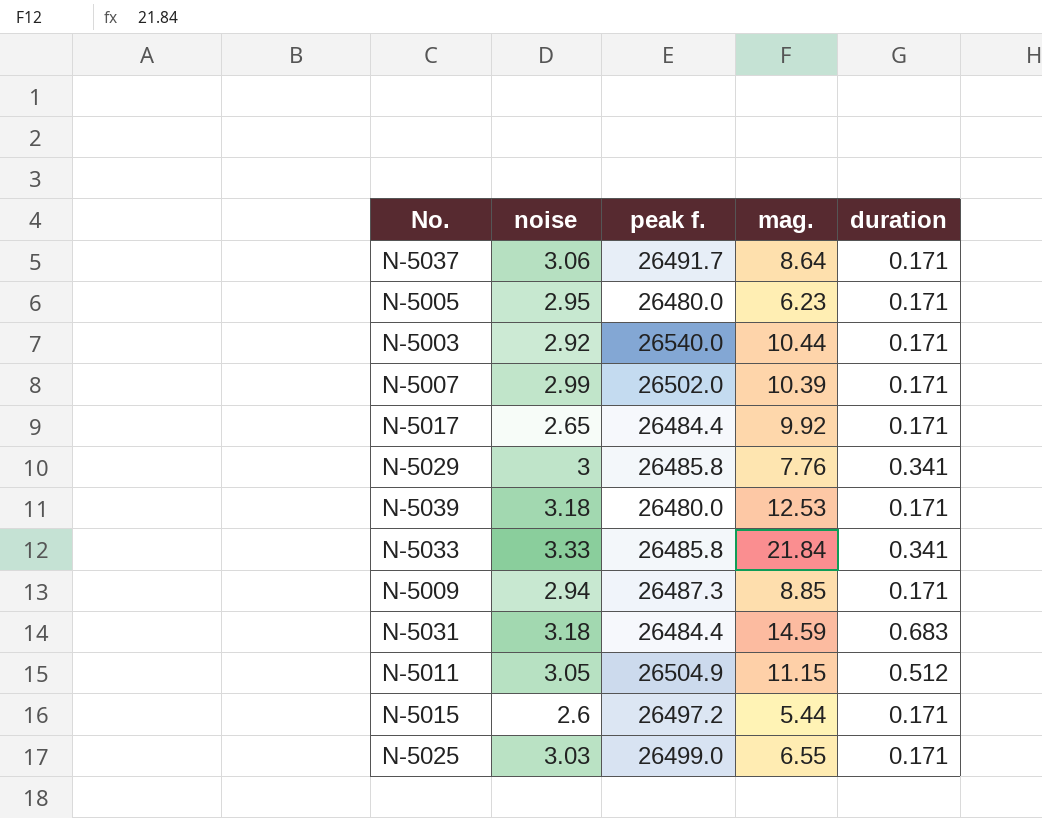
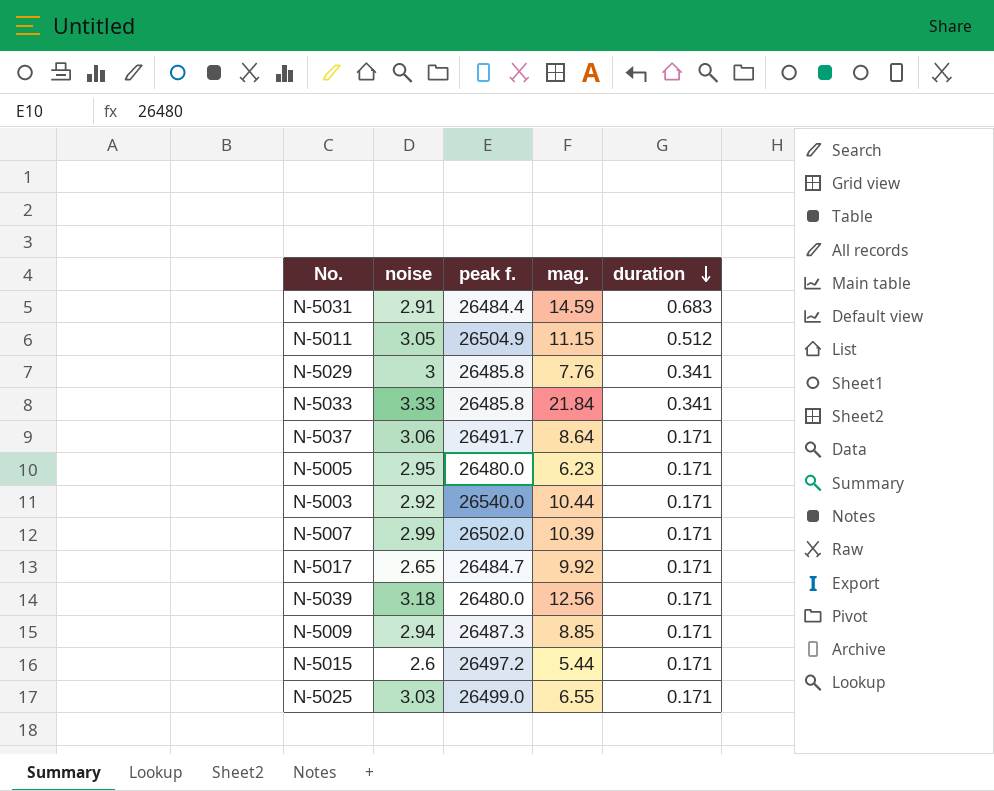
row order: none -> duration descending
N-5031 | noise: 3.18 -> 2.91
N-5017 | peak f.: 26484.4 -> 26484.7
N-5039 | mag.: 12.53 -> 12.56

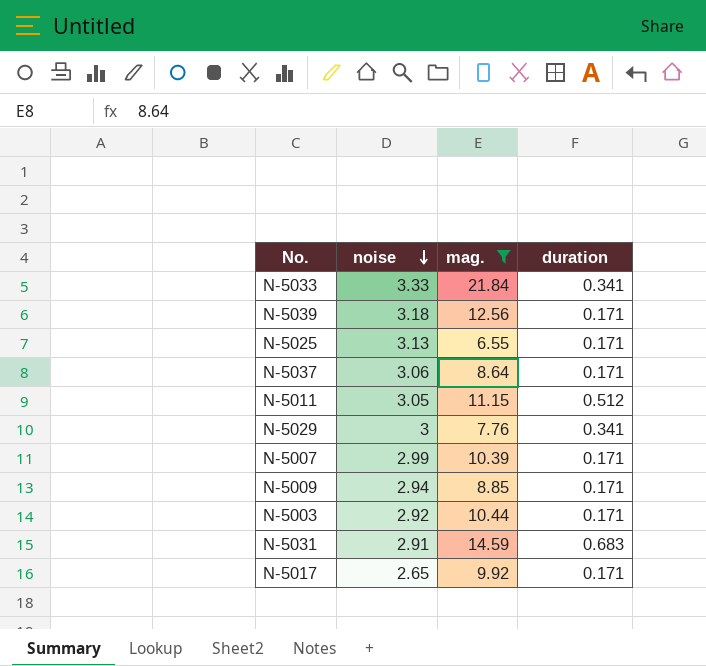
filter: none -> mag. >= 6.55
row order: duration descending -> noise descending
column peak f. | position: 3 -> none
N-5025 | noise: 3.03 -> 3.13

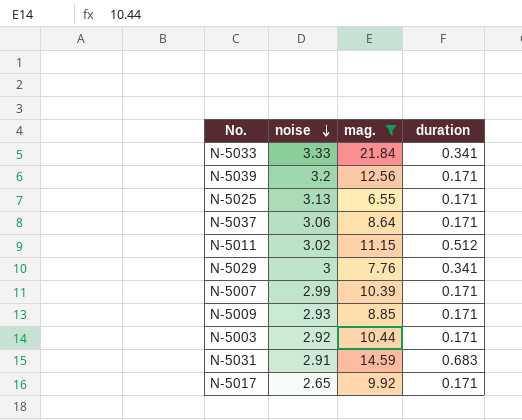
N-5039 | noise: 3.18 -> 3.2
N-5011 | noise: 3.05 -> 3.02
N-5009 | noise: 2.94 -> 2.93

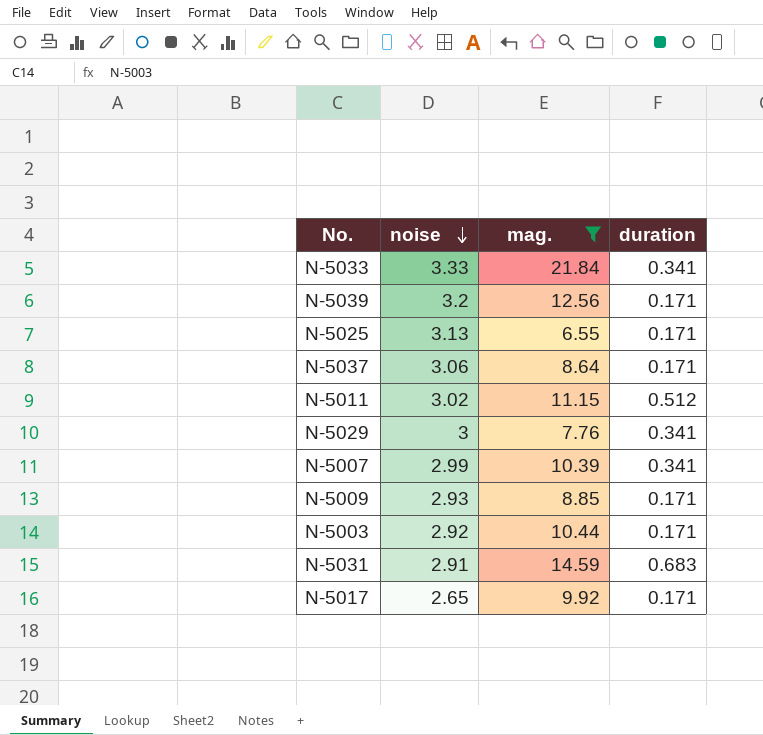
N-5007 | duration: 0.171 -> 0.341

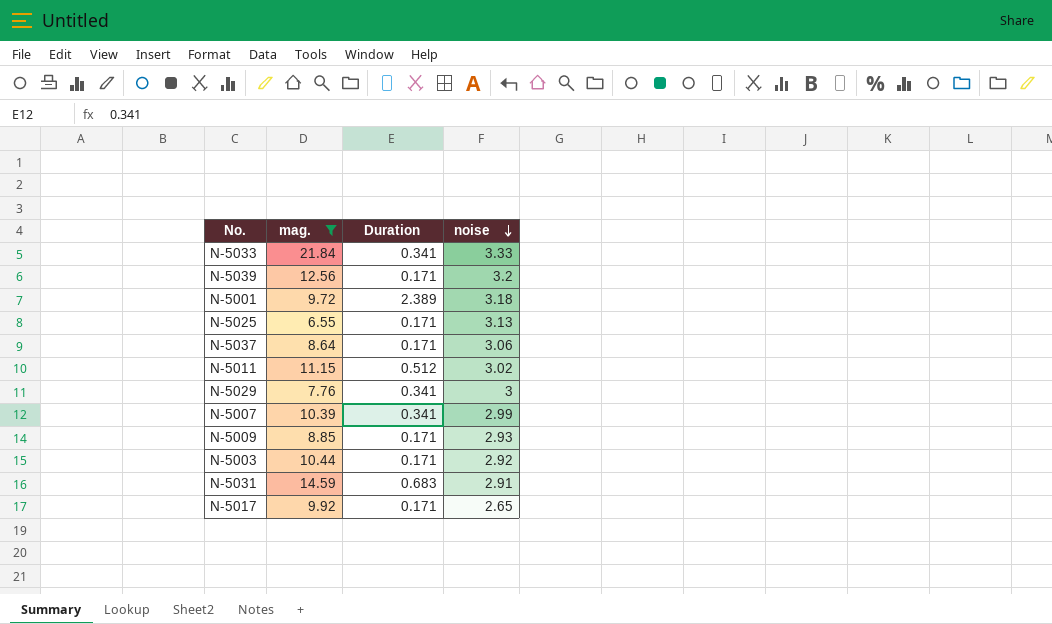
column name: duration -> Duration
column noise | position: 2 -> 4
row N-5001: none -> 9.72 | 2.389 | 3.18

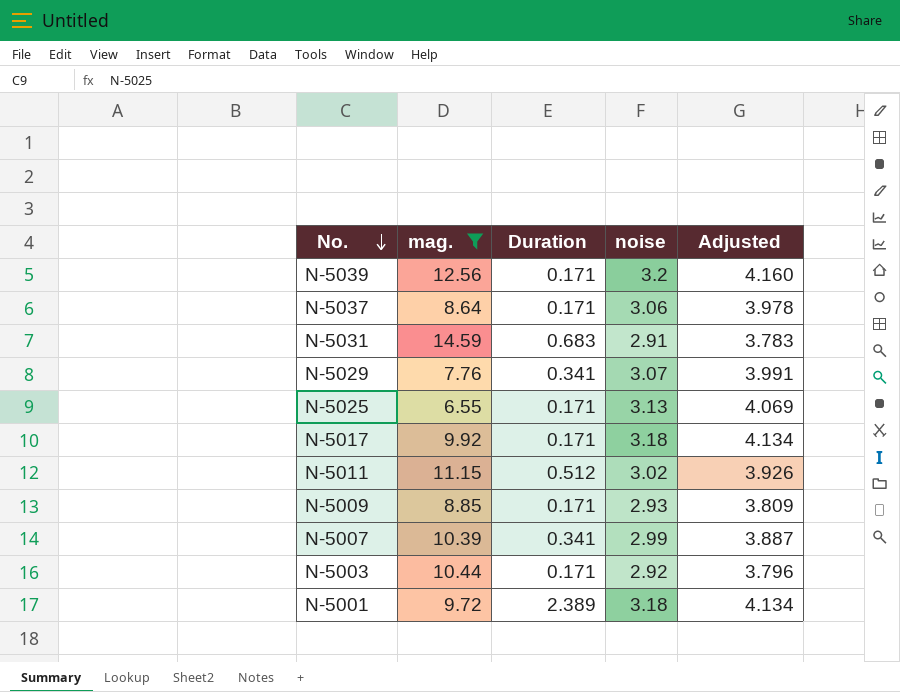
row order: noise descending -> No. descending
column Adjusted | formula: none -> [noise] * 1.3
row N-5033: 21.84 | 0.341 | 3.33 -> none
N-5029 | noise: 3 -> 3.07
N-5017 | noise: 2.65 -> 3.18

